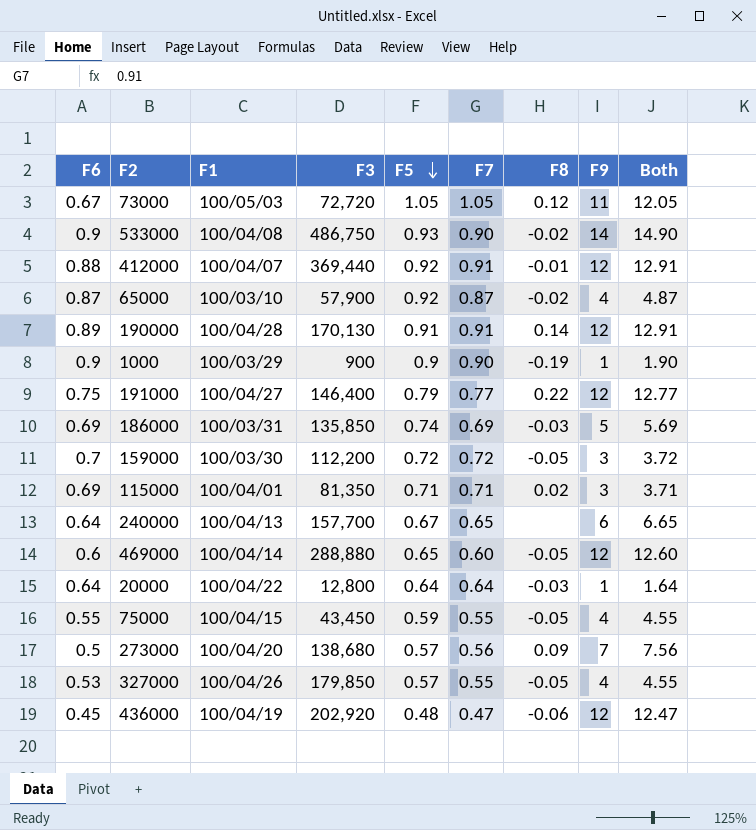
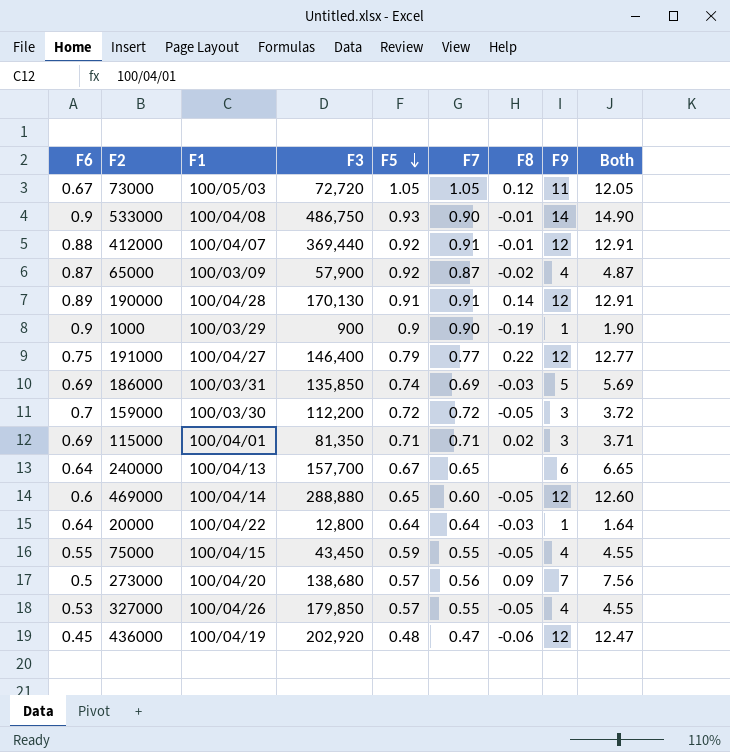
533000 | F8: -0.02 -> -0.01
65000 | F1: 100/03/10 -> 100/03/09

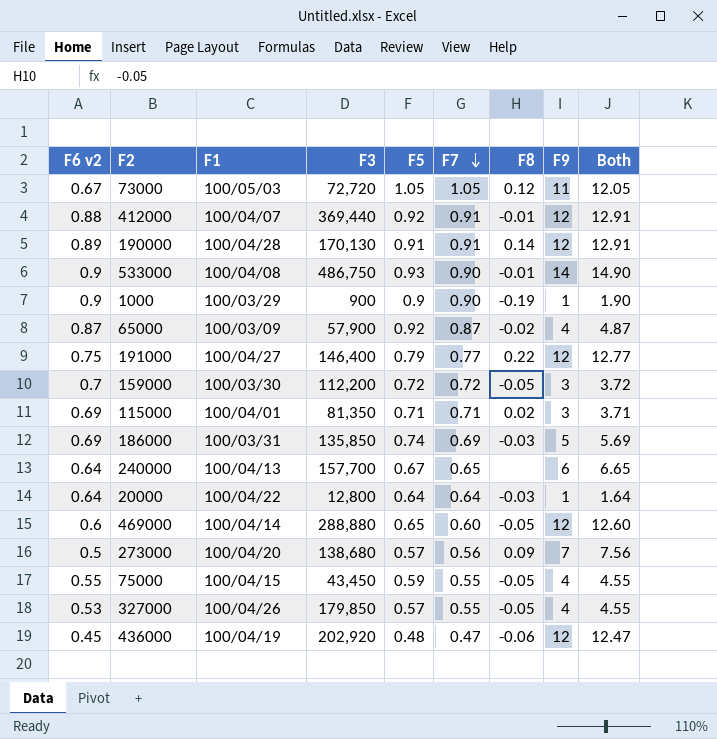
row order: F5 descending -> F7 descending
column name: F6 -> F6 v2

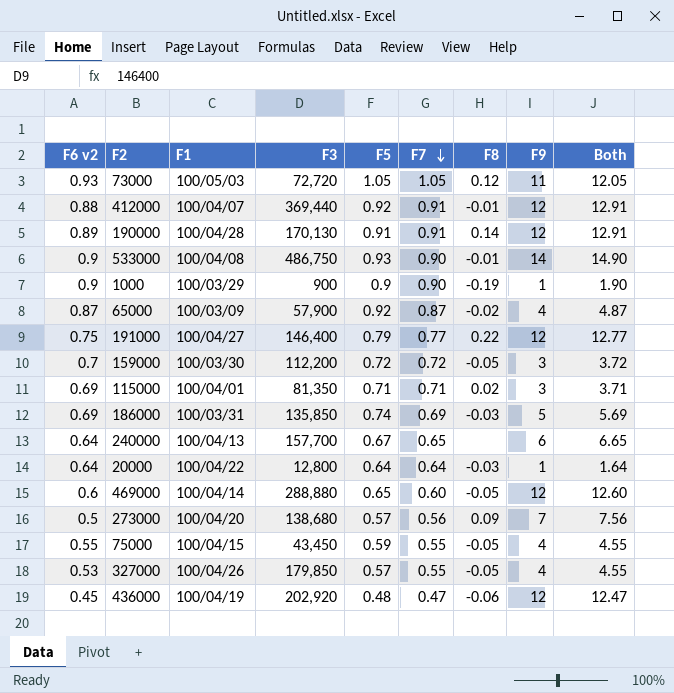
73000 | F6 v2: 0.67 -> 0.93

